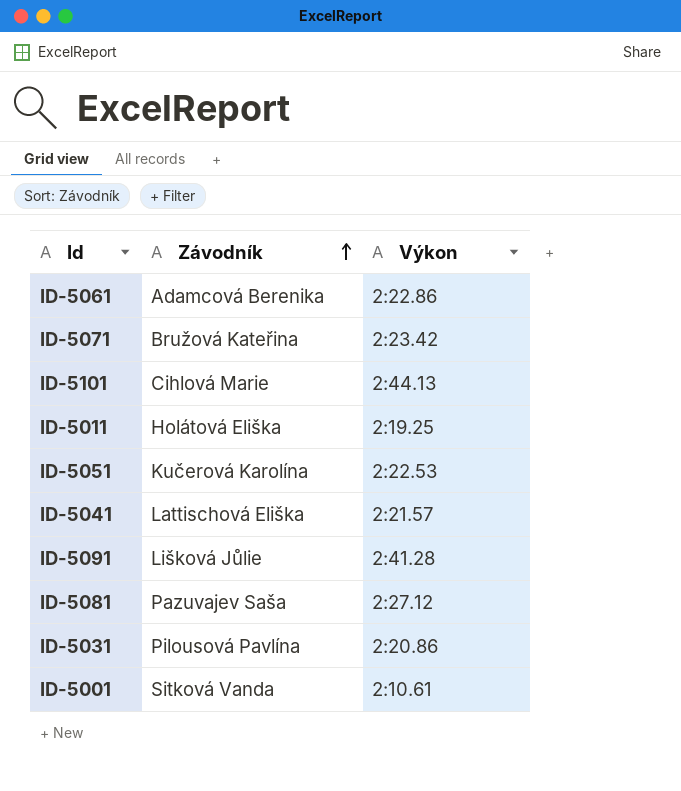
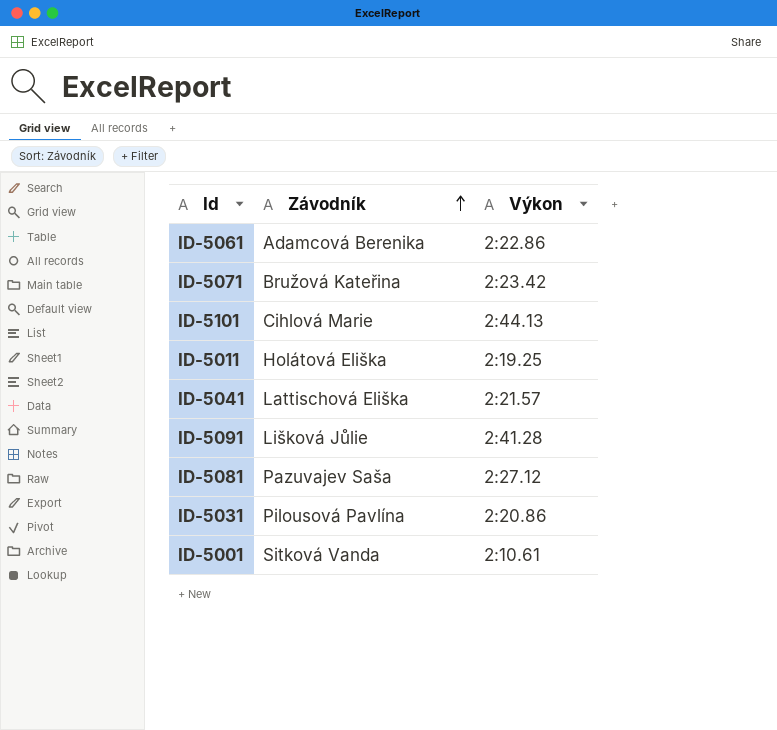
row ID-5051: Kučerová Karolína | 2:22.53 -> none

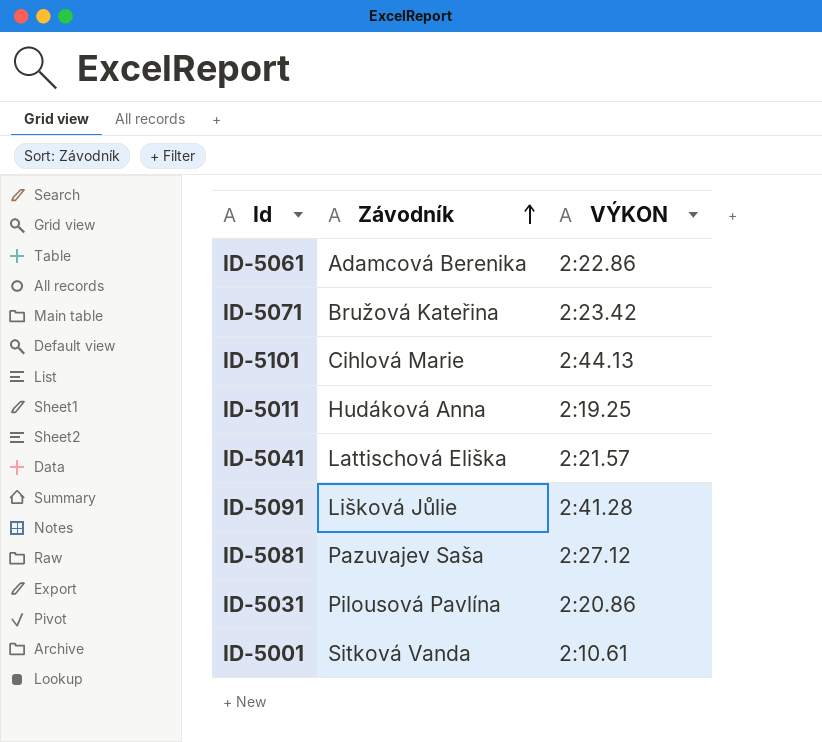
column name: Výkon -> VÝKON
ID-5011 | Závodník: Holátová Eliška -> Hudáková Anna

